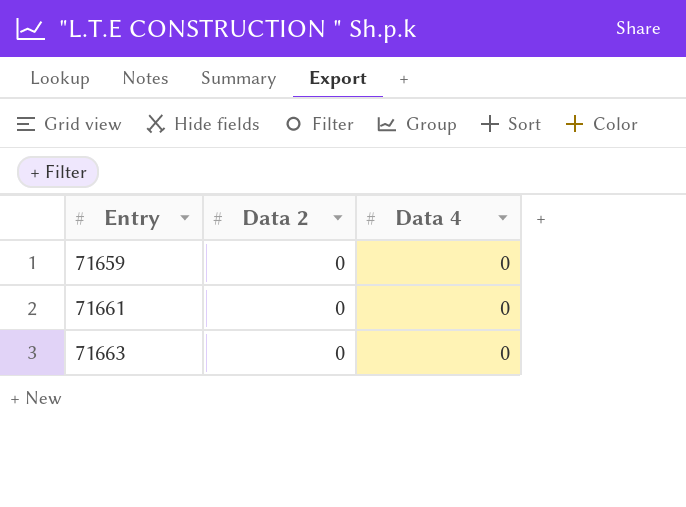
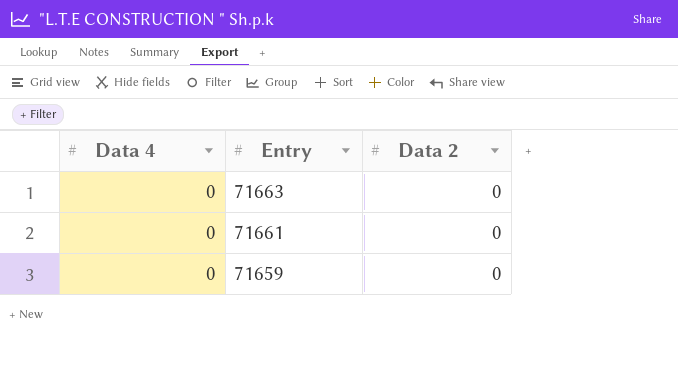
row order: Entry ascending -> Entry descending
column Data 4 | position: 3 -> 1

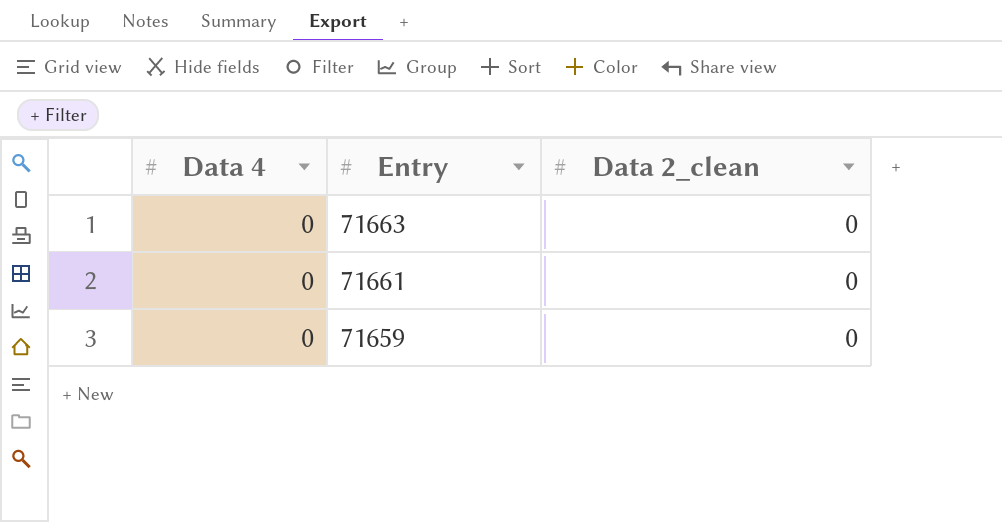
column name: Data 2 -> Data 2_clean

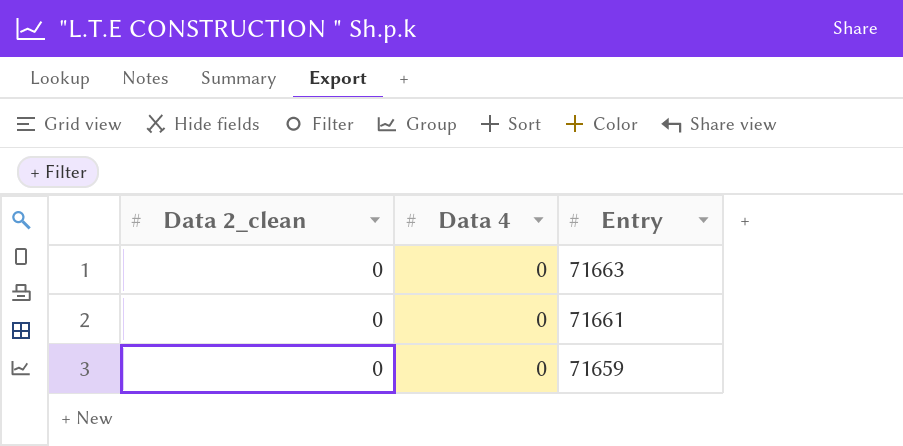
column Data 2_clean | position: 3 -> 1

